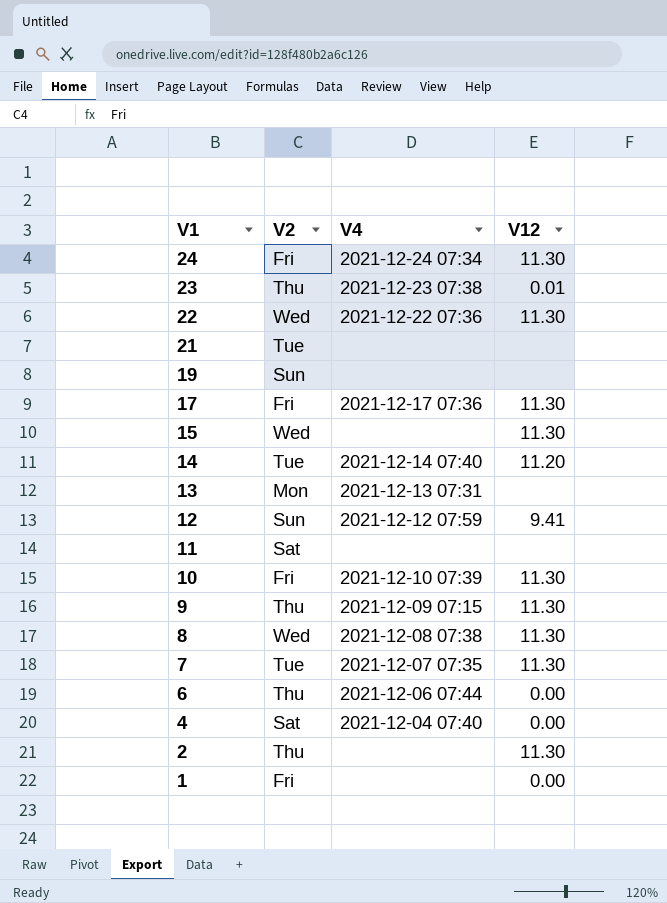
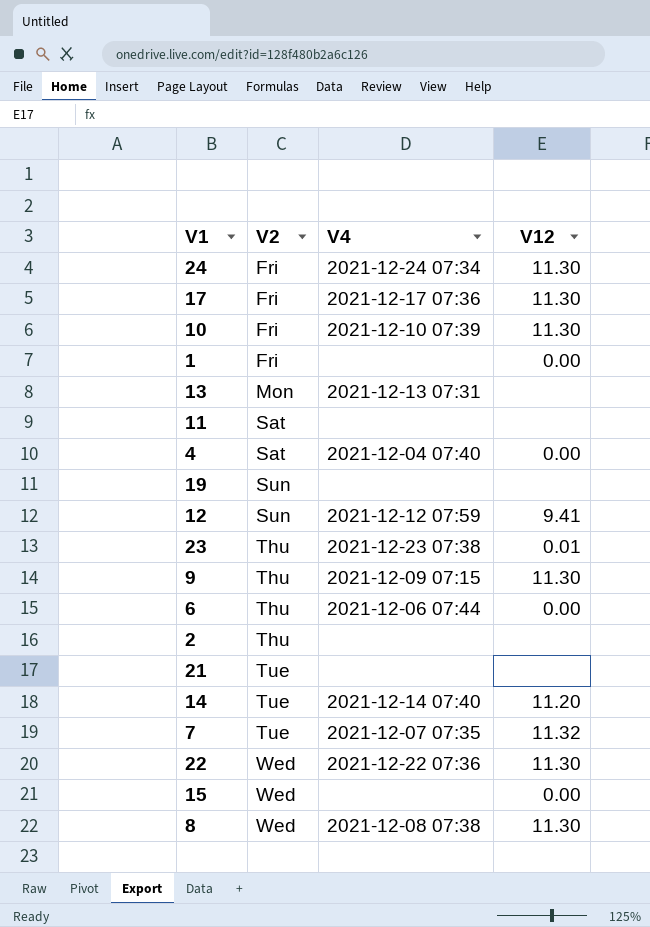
row order: V1 descending -> V2 ascending
2 | V12: 11.30 -> none
7 | V12: 11.30 -> 11.32
15 | V12: 11.30 -> 0.00

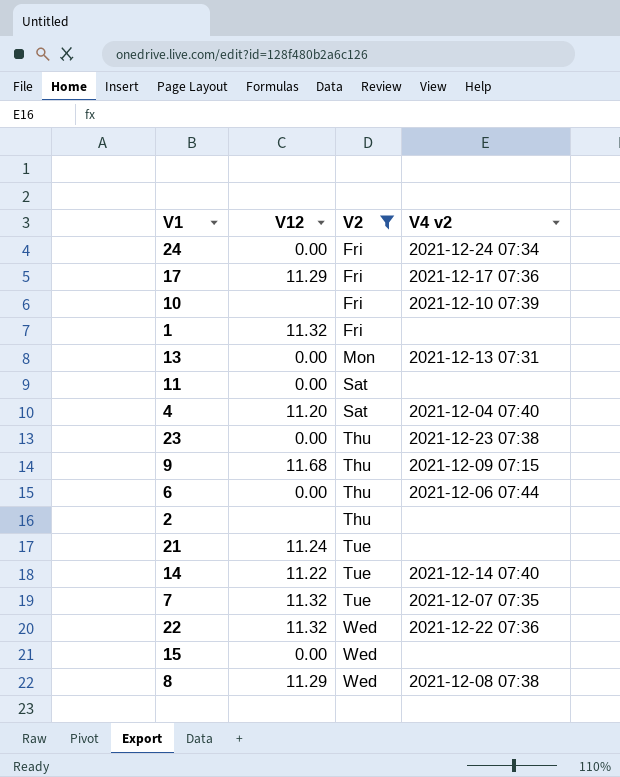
filter: none -> V2 != Sun
column V12 | position: 4 -> 2
column name: V4 -> V4 v2
24 | V12: 11.30 -> 0.00
17 | V12: 11.30 -> 11.29
10 | V12: 11.30 -> none
1 | V12: 0.00 -> 11.32
13 | V12: none -> 0.00
11 | V12: none -> 0.00
4 | V12: 0.00 -> 11.20
23 | V12: 0.01 -> 0.00
9 | V12: 11.30 -> 11.68
21 | V12: none -> 11.24
14 | V12: 11.20 -> 11.22
22 | V12: 11.30 -> 11.32
8 | V12: 11.30 -> 11.29

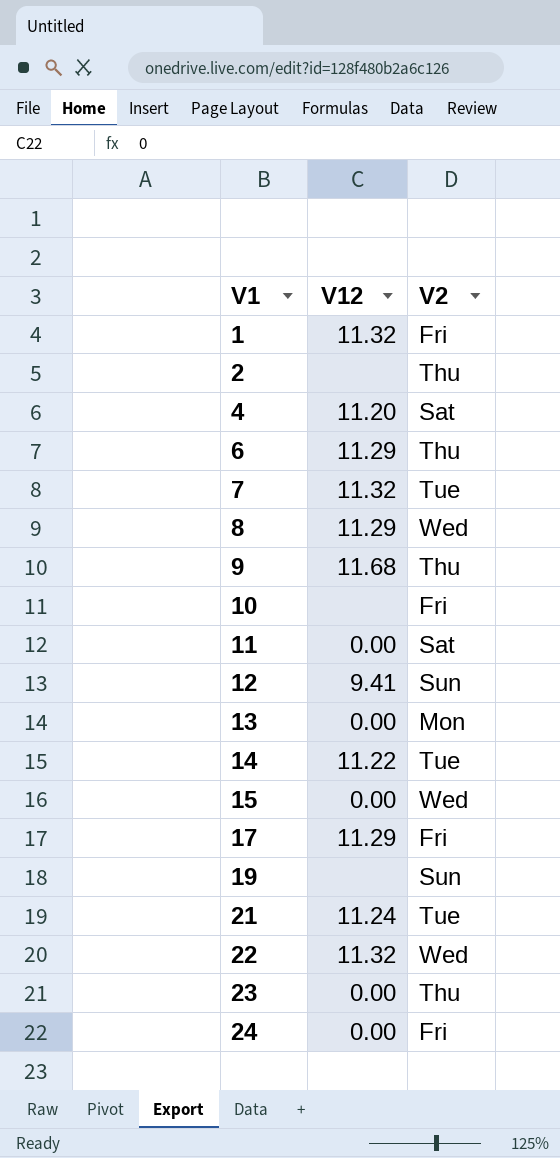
filter: V2 != Sun -> none
row order: V2 ascending -> V1 ascending
column V4 v2 | position: 4 -> none
6 | V12: 0.00 -> 11.29

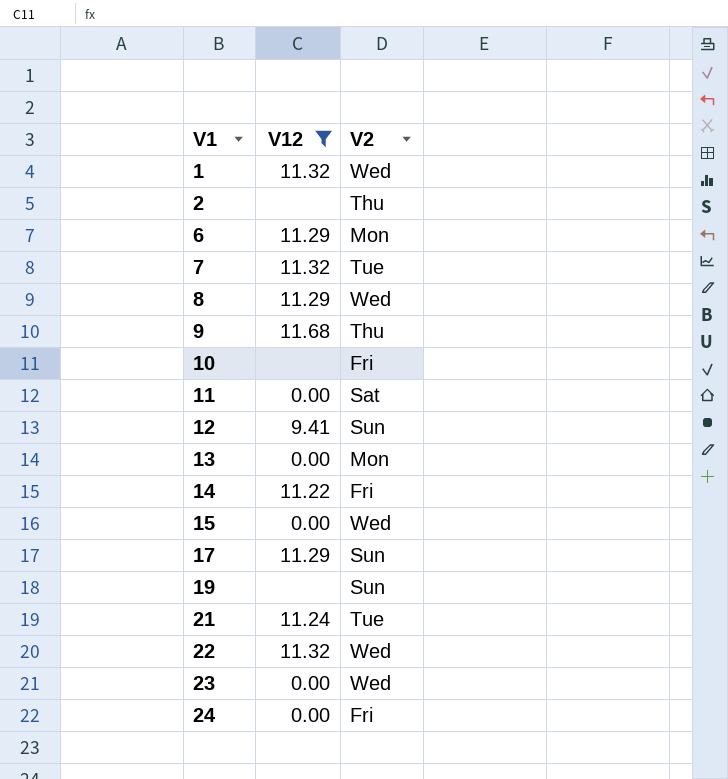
filter: none -> V12 != 11.20
1 | V2: Fri -> Wed
6 | V2: Thu -> Mon
14 | V2: Tue -> Fri
17 | V2: Fri -> Sun
23 | V2: Thu -> Wed

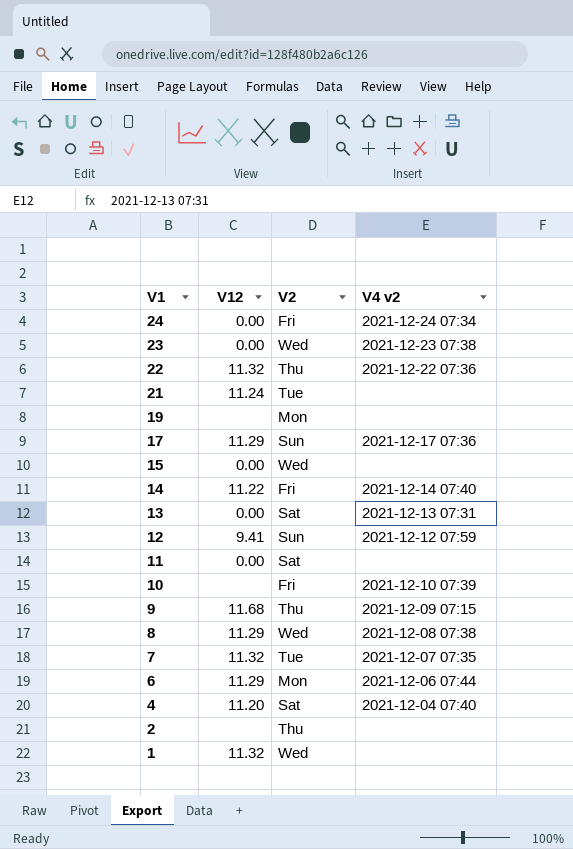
filter: V12 != 11.20 -> none
row order: V1 ascending -> V1 descending
column V4 v2 | position: none -> 4
22 | V2: Wed -> Thu
19 | V2: Sun -> Mon
13 | V2: Mon -> Sat

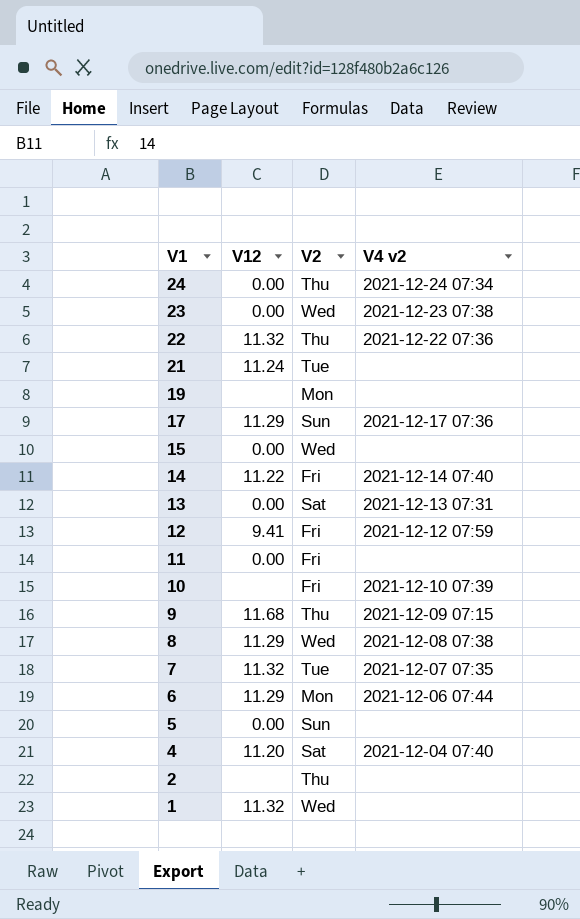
24 | V2: Fri -> Thu
12 | V2: Sun -> Fri
11 | V2: Sat -> Fri
row 5: none -> 0.00 | Sun | none

